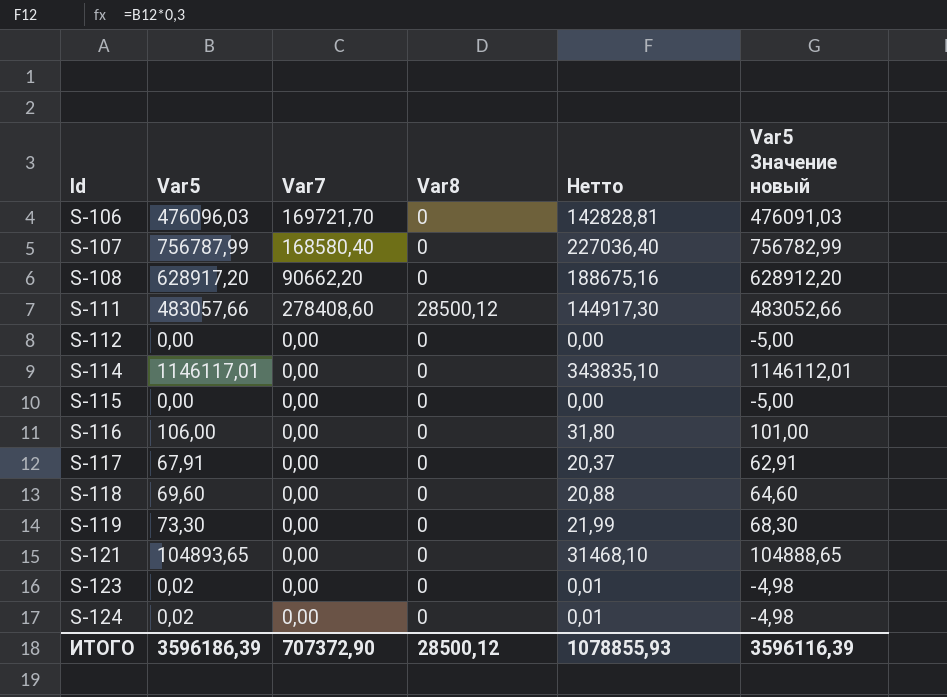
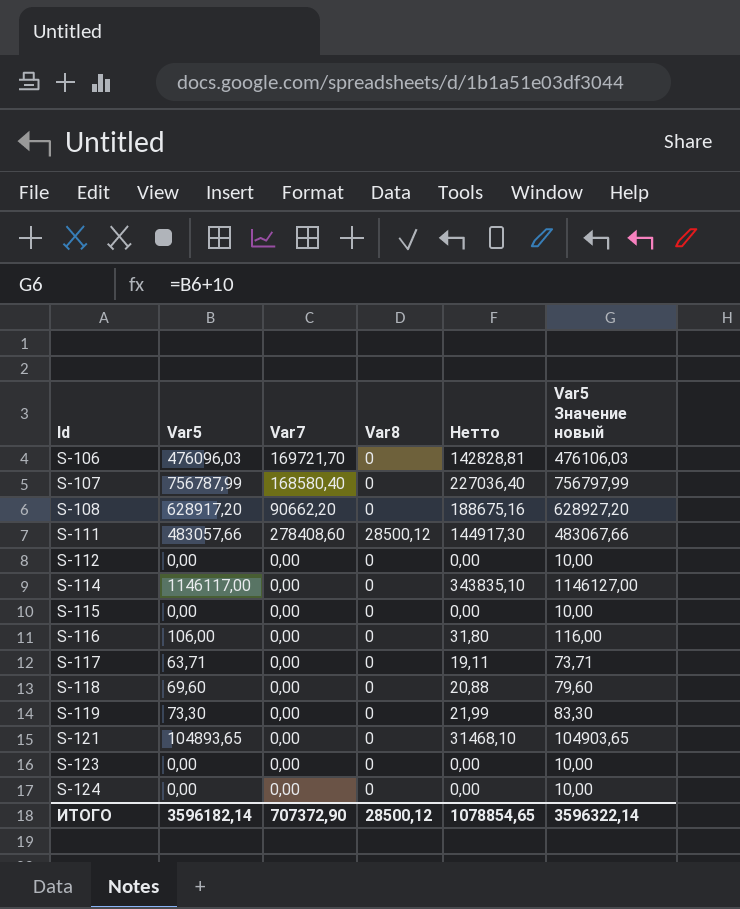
column Var5 Значение новый | formula: [Var5] - 5 -> [Var5] + 10
S-114 | Var5: 1146117,01 -> 1146117,00
S-117 | Var5: 67,91 -> 63,71
S-117 | Нетто: 20,37 -> 19,11
S-123 | Var5: 0,02 -> 0,00
S-123 | Нетто: 0,01 -> 0,00
S-124 | Var5: 0,02 -> 0,00
S-124 | Нетто: 0,01 -> 0,00
ИТОГО | Var5: 3596186,39 -> 3596182,14
ИТОГО | Нетто: 1078855,93 -> 1078854,65
ИТОГО | Var5 Значение новый: 3596116,39 -> 3596322,14

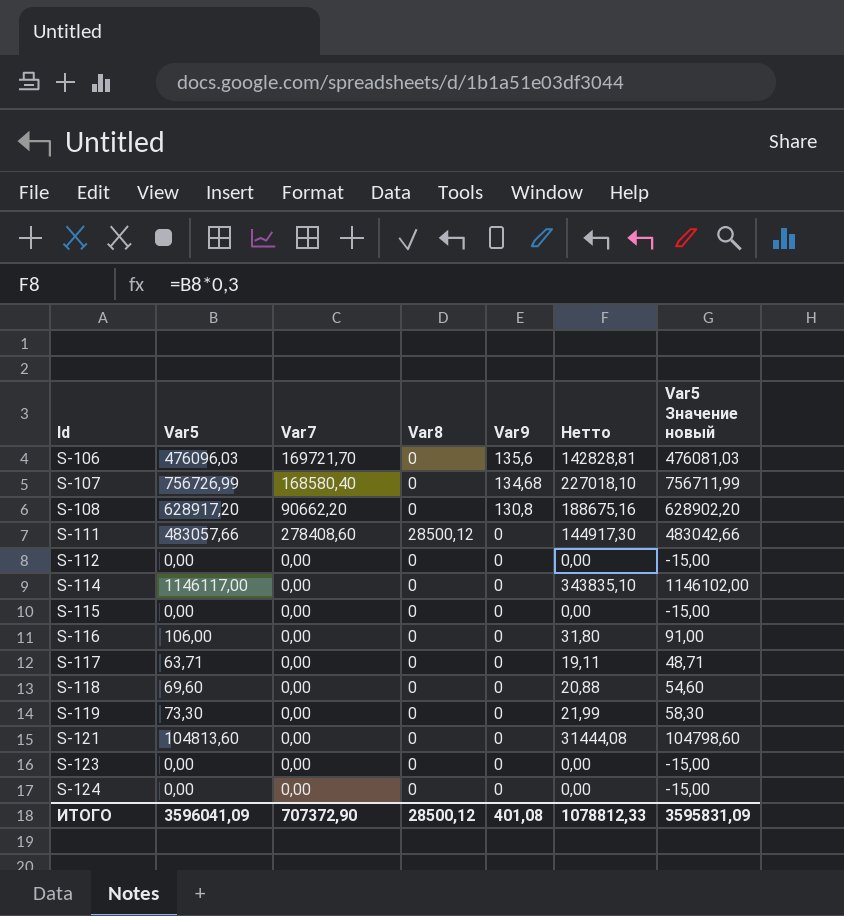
column Var9 | position: none -> 5
column Var5 Значение новый | formula: [Var5] + 10 -> [Var5] - 15
S-107 | Var5: 756787,99 -> 756726,99
S-107 | Нетто: 227036,40 -> 227018,10
S-121 | Var5: 104893,65 -> 104813,60
S-121 | Нетто: 31468,10 -> 31444,08
ИТОГО | Var5: 3596182,14 -> 3596041,09
ИТОГО | Нетто: 1078854,65 -> 1078812,33
ИТОГО | Var5 Значение новый: 3596322,14 -> 3595831,09

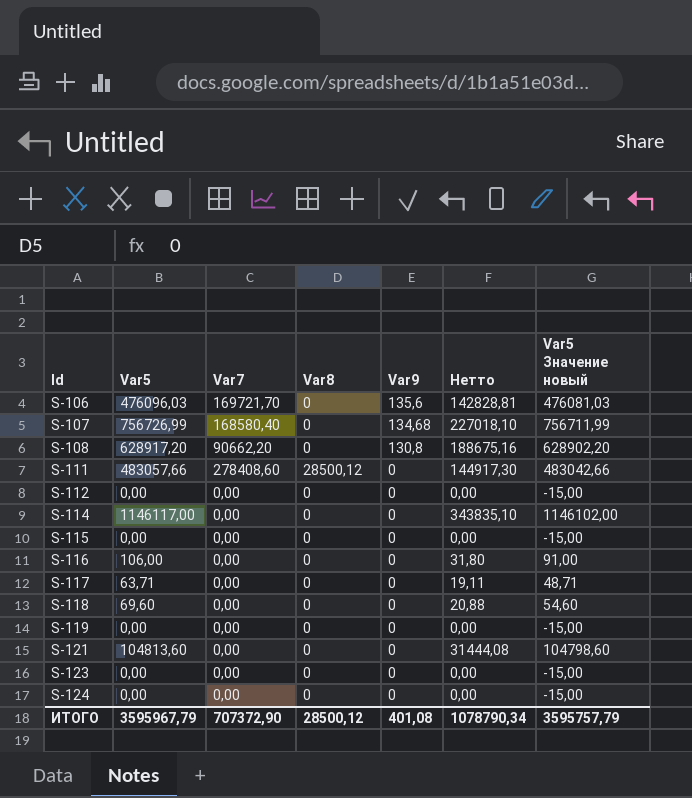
S-119 | Var5: 73,30 -> 0,00
S-119 | Нетто: 21,99 -> 0,00
S-119 | Var5 Значение новый: 58,30 -> -15,00
ИТОГО | Var5: 3596041,09 -> 3595967,79
ИТОГО | Нетто: 1078812,33 -> 1078790,34
ИТОГО | Var5 Значение новый: 3595831,09 -> 3595757,79

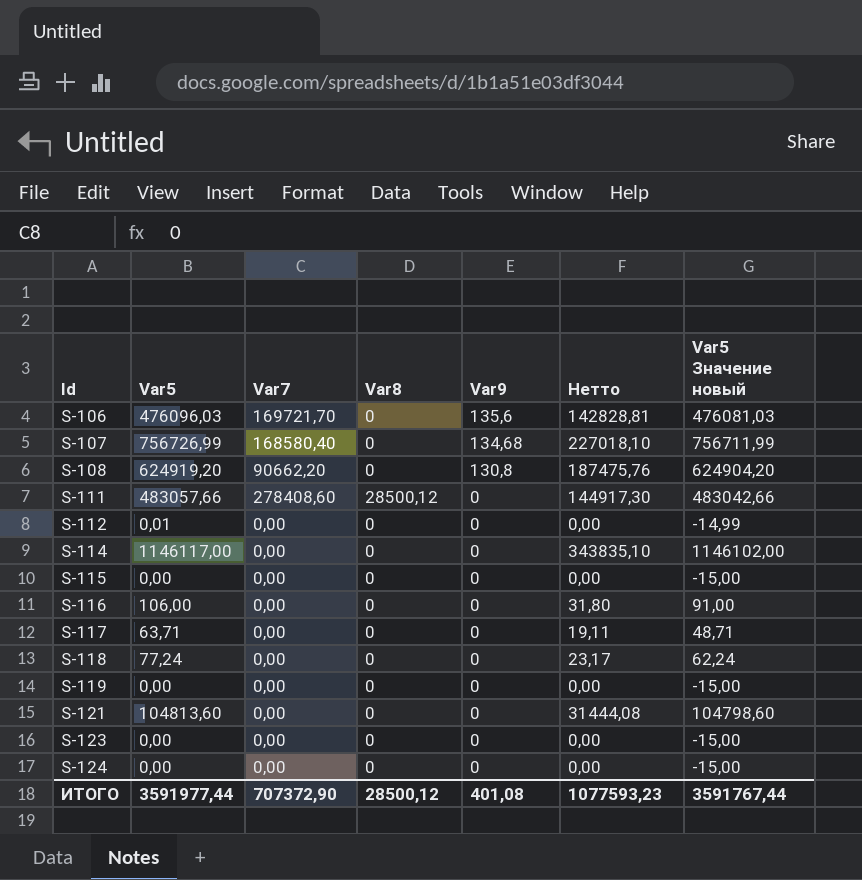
S-108 | Var5: 628917,20 -> 624919,20
S-108 | Нетто: 188675,16 -> 187475,76
S-108 | Var5 Значение новый: 628902,20 -> 624904,20
S-112 | Var5: 0,00 -> 0,01
S-112 | Var5 Значение новый: -15,00 -> -14,99
S-118 | Var5: 69,60 -> 77,24
S-118 | Нетто: 20,88 -> 23,17
S-118 | Var5 Значение новый: 54,60 -> 62,24
ИТОГО | Var5: 3595967,79 -> 3591977,44
ИТОГО | Нетто: 1078790,34 -> 1077593,23
ИТОГО | Var5 Значение новый: 3595757,79 -> 3591767,44

